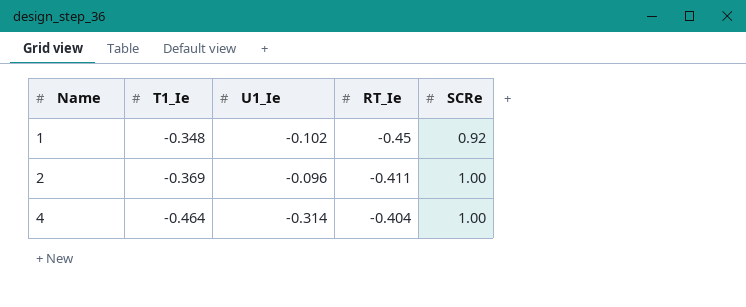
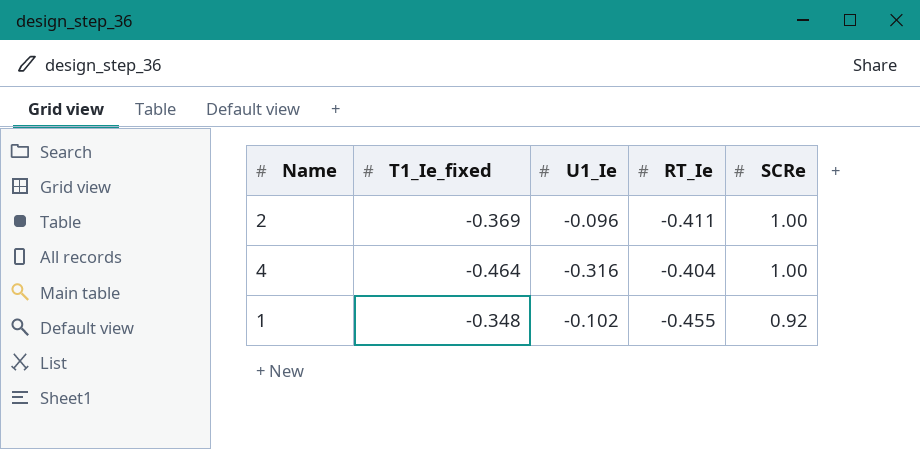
row order: Name ascending -> SCRe descending
column name: T1_Ie -> T1_Ie_fixed
4 | U1_Ie: -0.314 -> -0.316
1 | RT_Ie: -0.45 -> -0.455

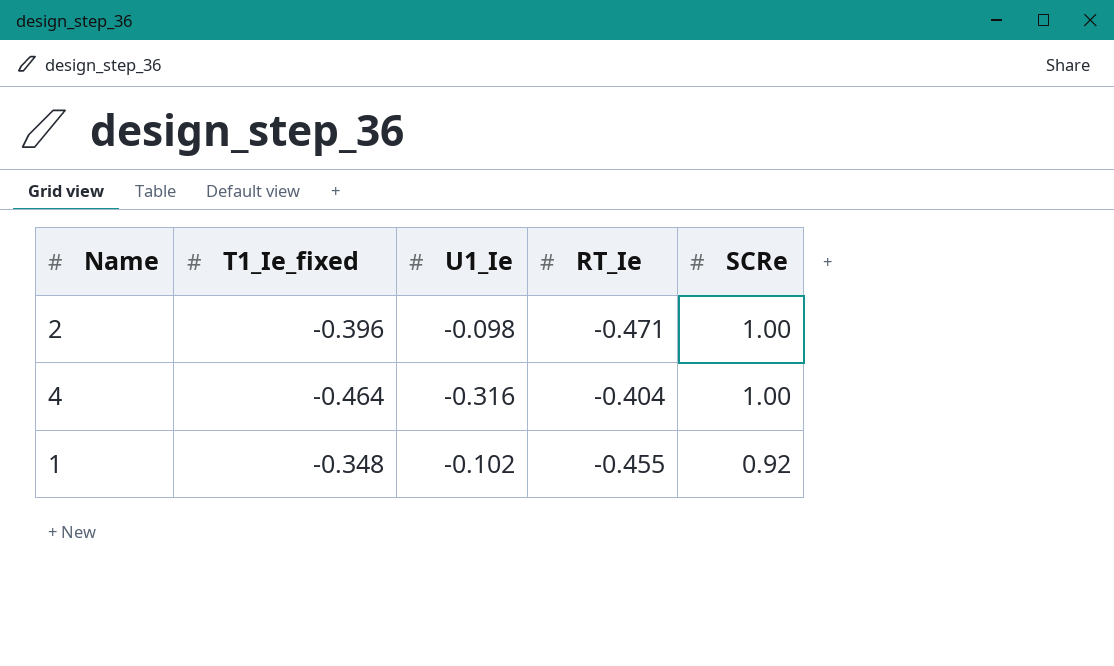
2 | T1_Ie_fixed: -0.369 -> -0.396
2 | U1_Ie: -0.096 -> -0.098
2 | RT_Ie: -0.411 -> -0.471

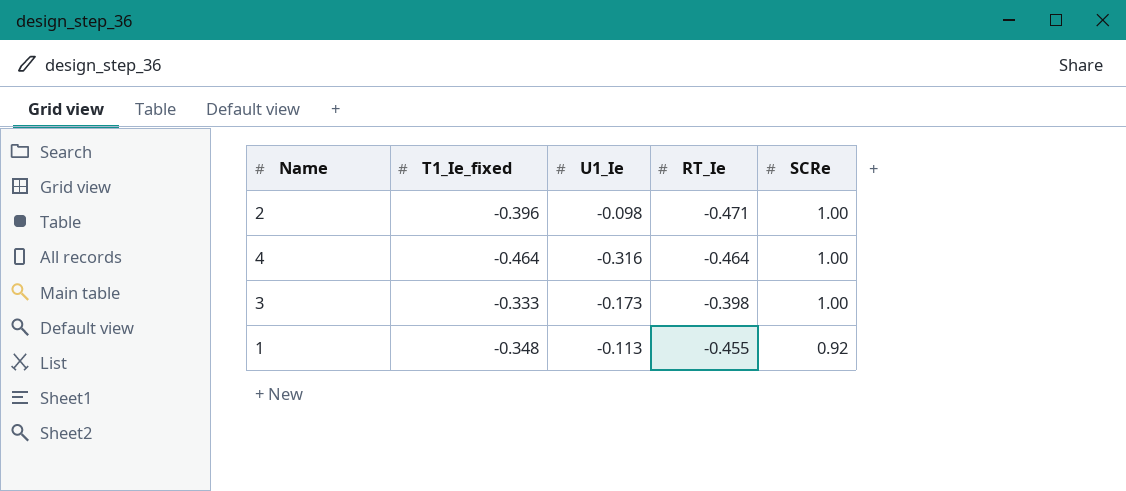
4 | RT_Ie: -0.404 -> -0.464
row 3: none -> -0.333 | -0.173 | -0.398 | 1.00
1 | U1_Ie: -0.102 -> -0.113

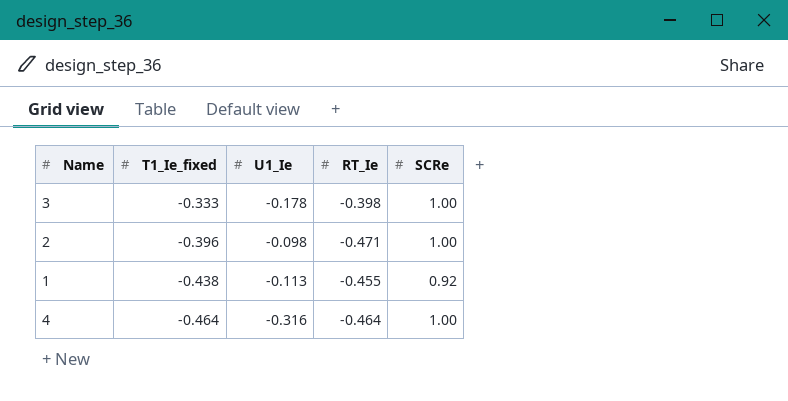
row order: SCRe descending -> T1_Ie_fixed descending
3 | U1_Ie: -0.173 -> -0.178
1 | T1_Ie_fixed: -0.348 -> -0.438

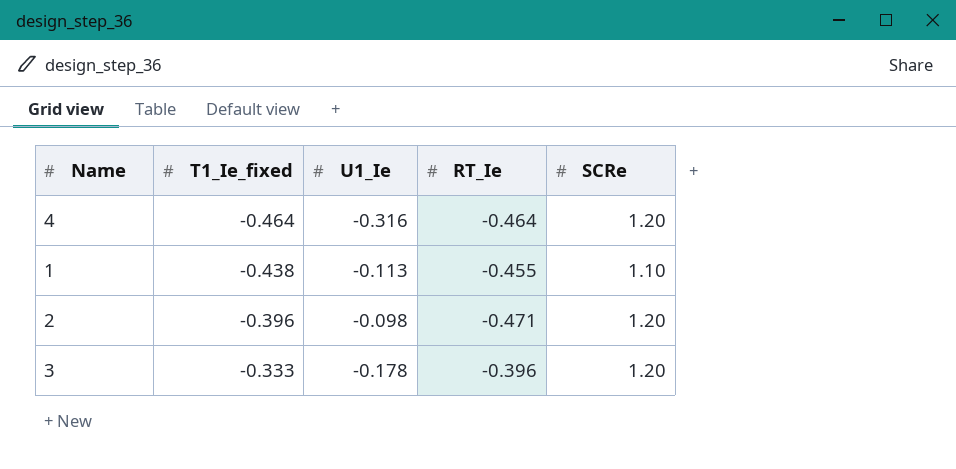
row order: T1_Ie_fixed descending -> T1_Ie_fixed ascending
4 | SCRe: 1.00 -> 1.20
1 | SCRe: 0.92 -> 1.10
2 | SCRe: 1.00 -> 1.20
3 | RT_Ie: -0.398 -> -0.396
3 | SCRe: 1.00 -> 1.20

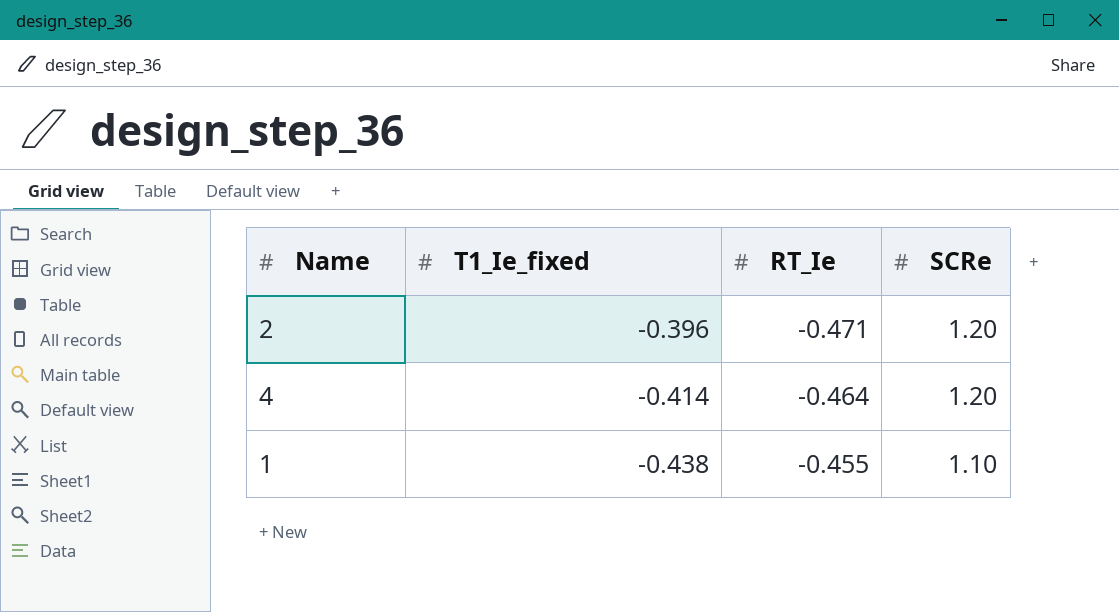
row order: T1_Ie_fixed ascending -> T1_Ie_fixed descending
column U1_Ie | position: 3 -> none
row 3: -0.333 | -0.178 | -0.396 | 1.20 -> none
4 | T1_Ie_fixed: -0.464 -> -0.414

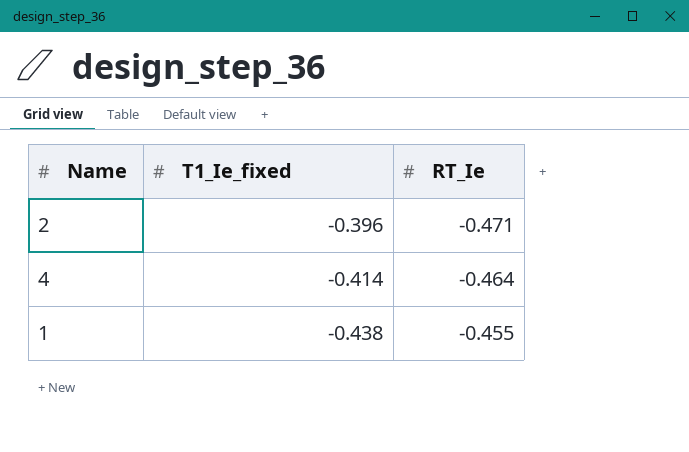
column SCRe | position: 4 -> none

